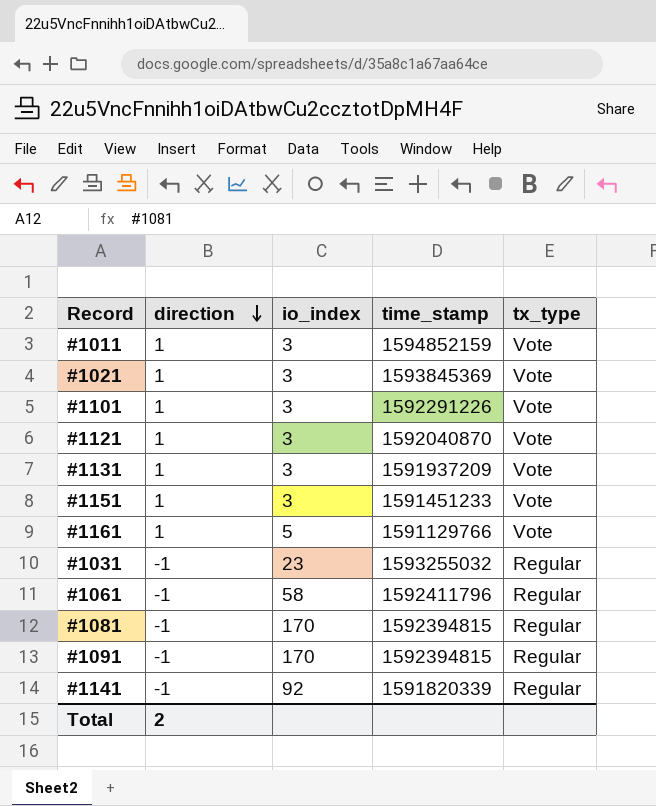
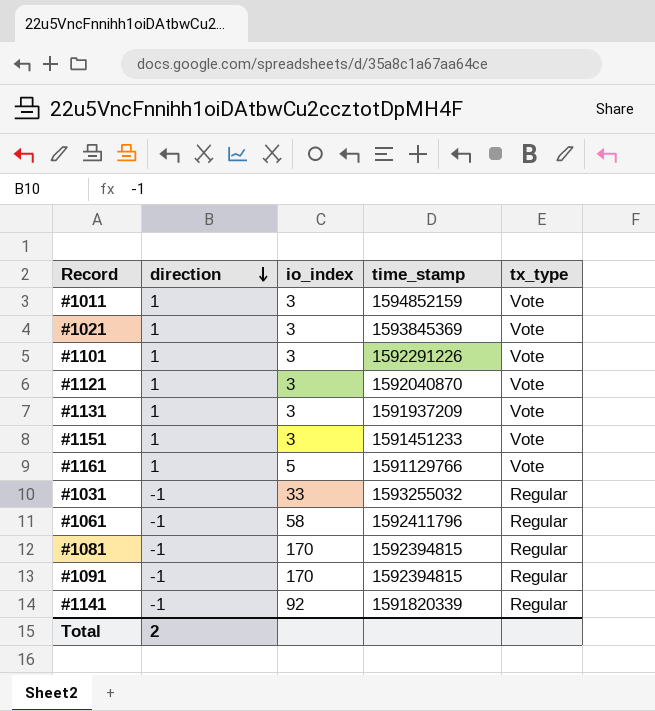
#1031 | io_index: 23 -> 33

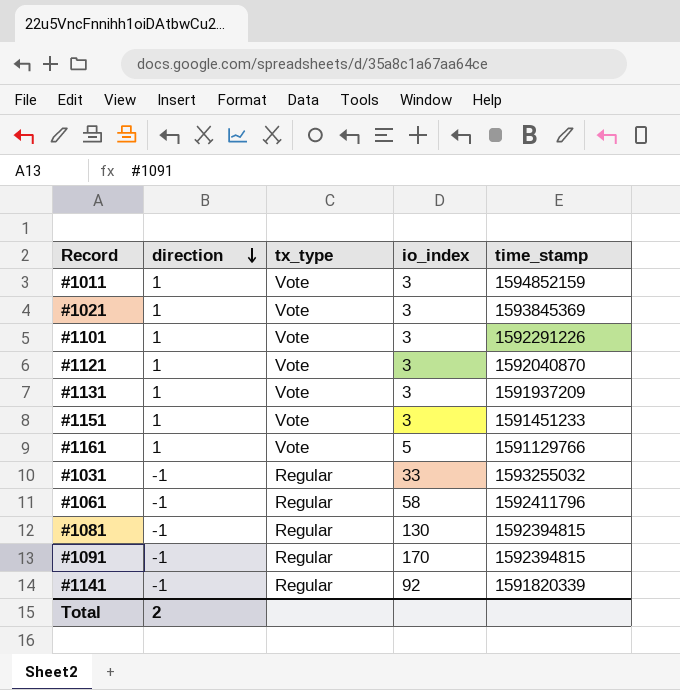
column tx_type | position: 5 -> 3
#1081 | io_index: 170 -> 130

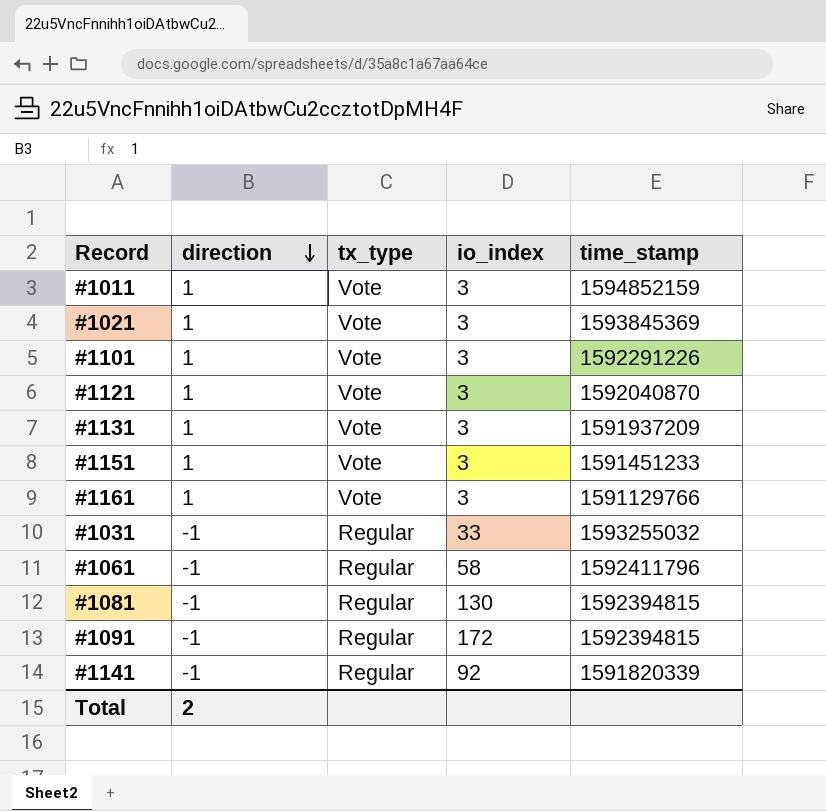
#1161 | io_index: 5 -> 3
#1091 | io_index: 170 -> 172

